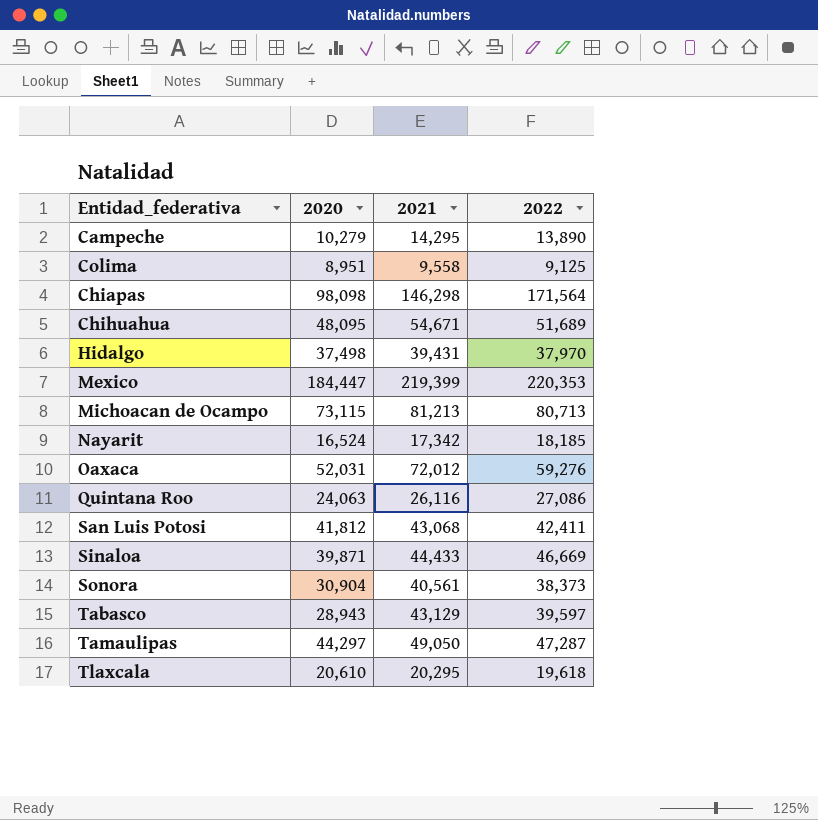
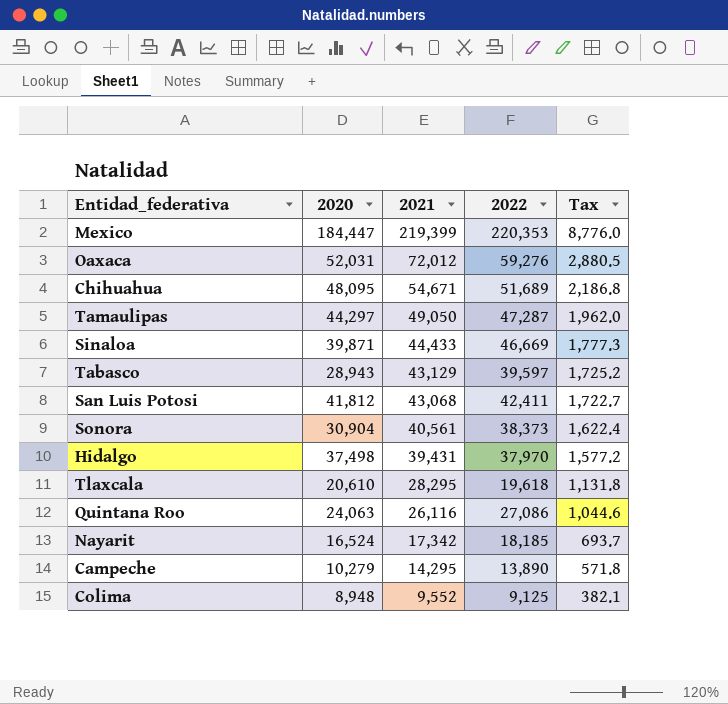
row order: none -> 2021 descending
column Tax | formula: none -> [2021] * 0.04
row Chiapas: 98,098 | 146,298 | 171,564 -> none
row Michoacan de Ocampo: 73,115 | 81,213 | 80,713 -> none
Tlaxcala | 2021: 20,295 -> 28,295
Colima | 2020: 8,951 -> 8,948
Colima | 2021: 9,558 -> 9,552

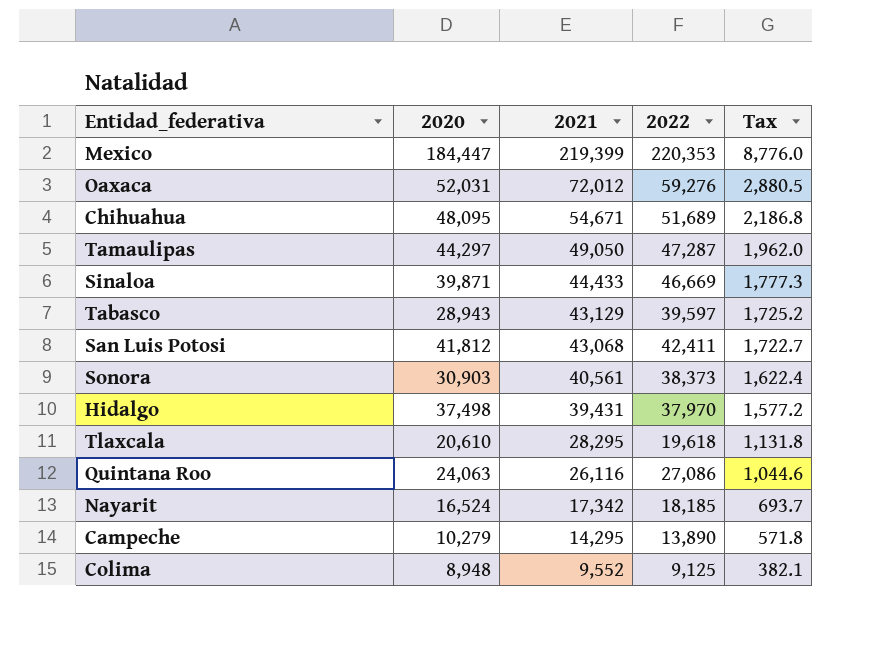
Sonora | 2020: 30,904 -> 30,903

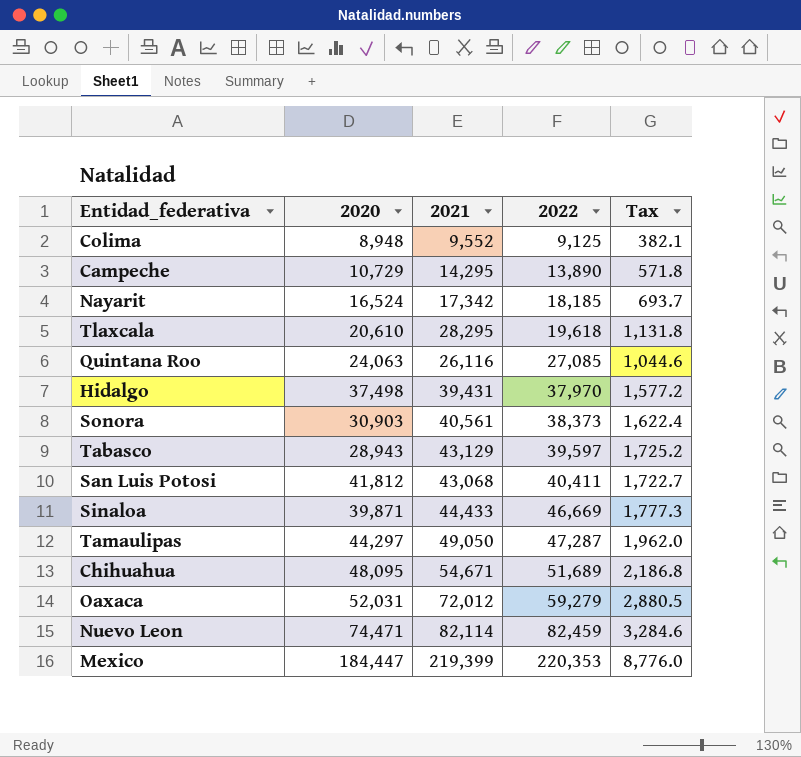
row order: 2021 descending -> 2022 ascending
Campeche | 2020: 10,279 -> 10,729
Quintana Roo | 2022: 27,086 -> 27,085
San Luis Potosi | 2022: 42,411 -> 40,411
Oaxaca | 2022: 59,276 -> 59,279
row Nuevo Leon: none -> 74,471 | 82,114 | 82,459 | 3,284.6

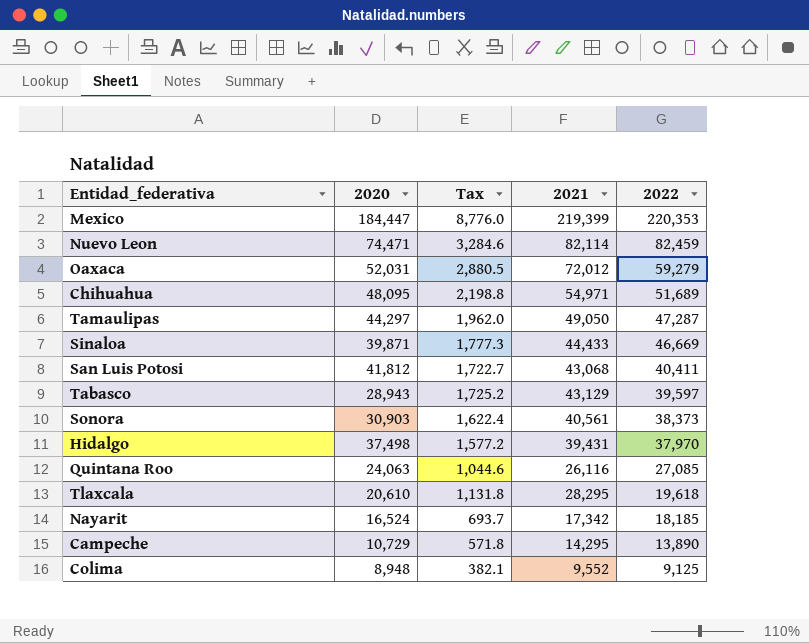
row order: 2022 ascending -> 2022 descending
column Tax | position: 5 -> 3
Chihuahua | Tax: 2,186.8 -> 2,198.8
Chihuahua | 2021: 54,671 -> 54,971

